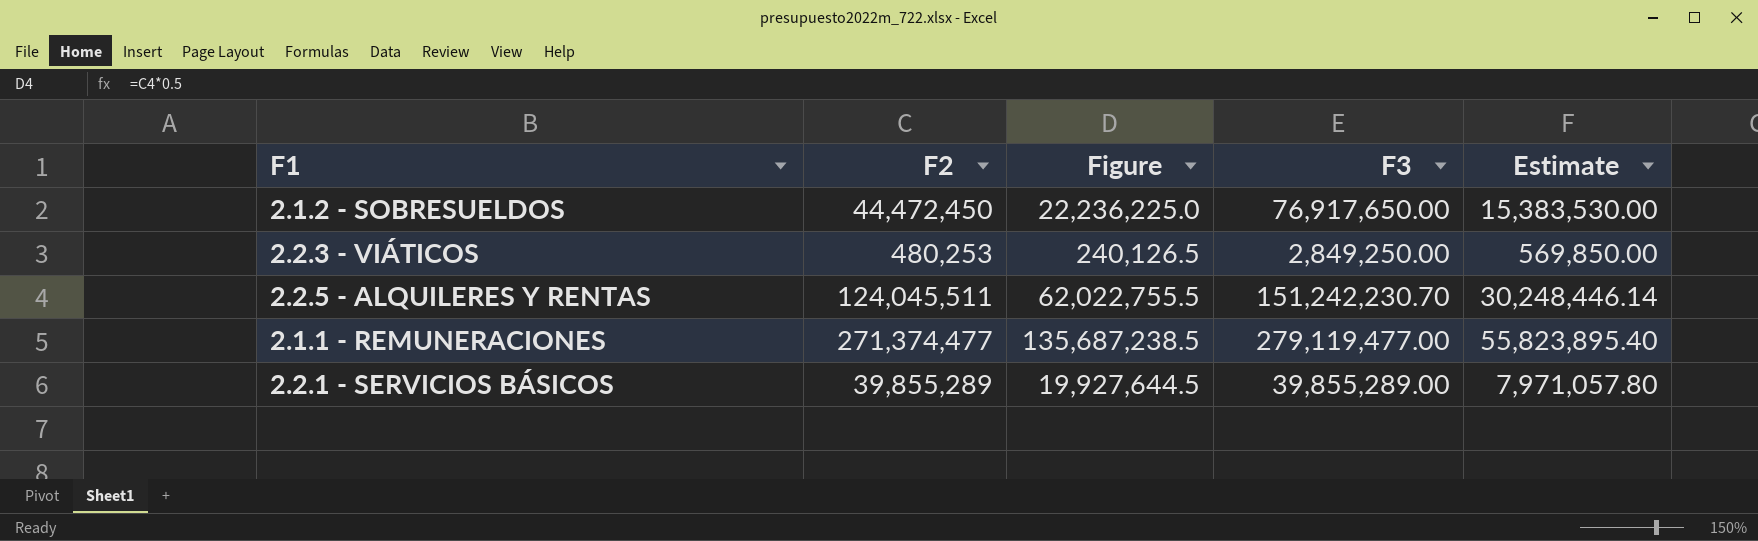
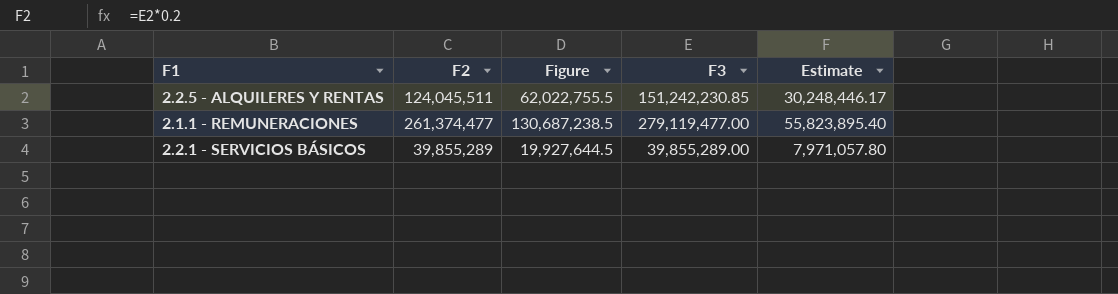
row 2.1.2 - SOBRESUELDOS: 44,472,450 | 22,236,225.0 | 76,917,650.00 | 15,383,530.00 -> none
row 2.2.3 - VIÁTICOS: 480,253 | 240,126.5 | 2,849,250.00 | 569,850.00 -> none
2.2.5 - ALQUILERES Y RENTAS | F3: 151,242,230.70 -> 151,242,230.85
2.2.5 - ALQUILERES Y RENTAS | Estimate: 30,248,446.14 -> 30,248,446.17
2.1.1 - REMUNERACIONES | F2: 271,374,477 -> 261,374,477
2.1.1 - REMUNERACIONES | Figure: 135,687,238.5 -> 130,687,238.5

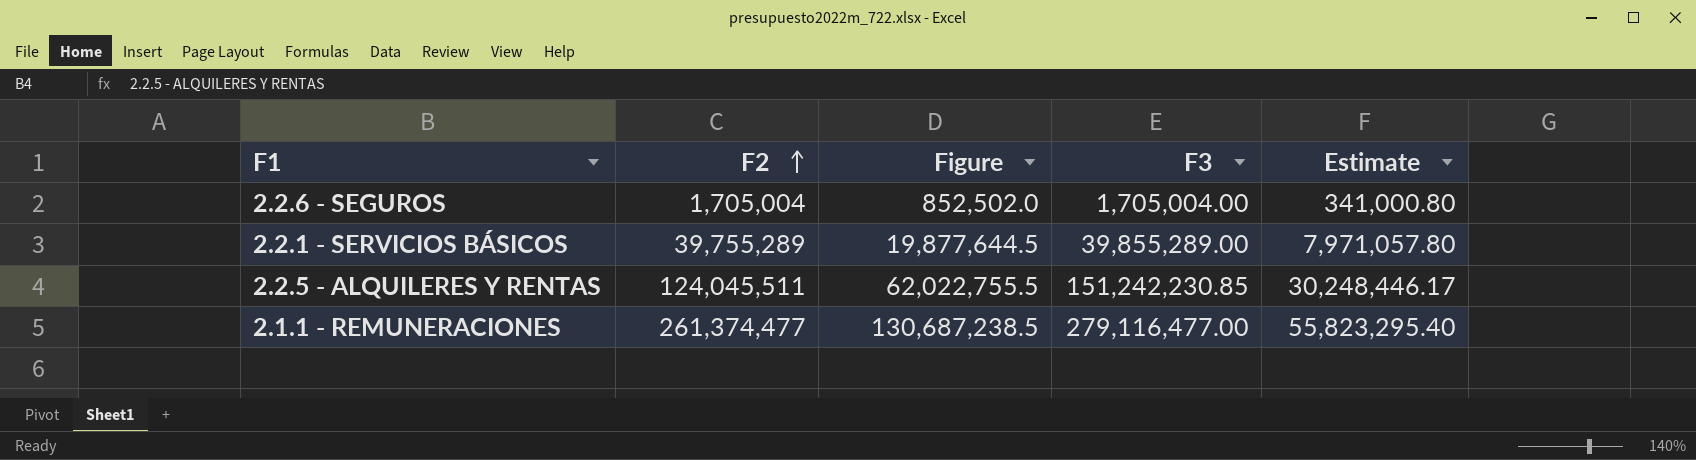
row order: none -> F2 ascending
row 2.2.6 - SEGUROS: none -> 1,705,004 | 852,502.0 | 1,705,004.00 | 341,000.80
2.2.1 - SERVICIOS BÁSICOS | F2: 39,855,289 -> 39,755,289
2.2.1 - SERVICIOS BÁSICOS | Figure: 19,927,644.5 -> 19,877,644.5
2.1.1 - REMUNERACIONES | F3: 279,119,477.00 -> 279,116,477.00
2.1.1 - REMUNERACIONES | Estimate: 55,823,895.40 -> 55,823,295.40

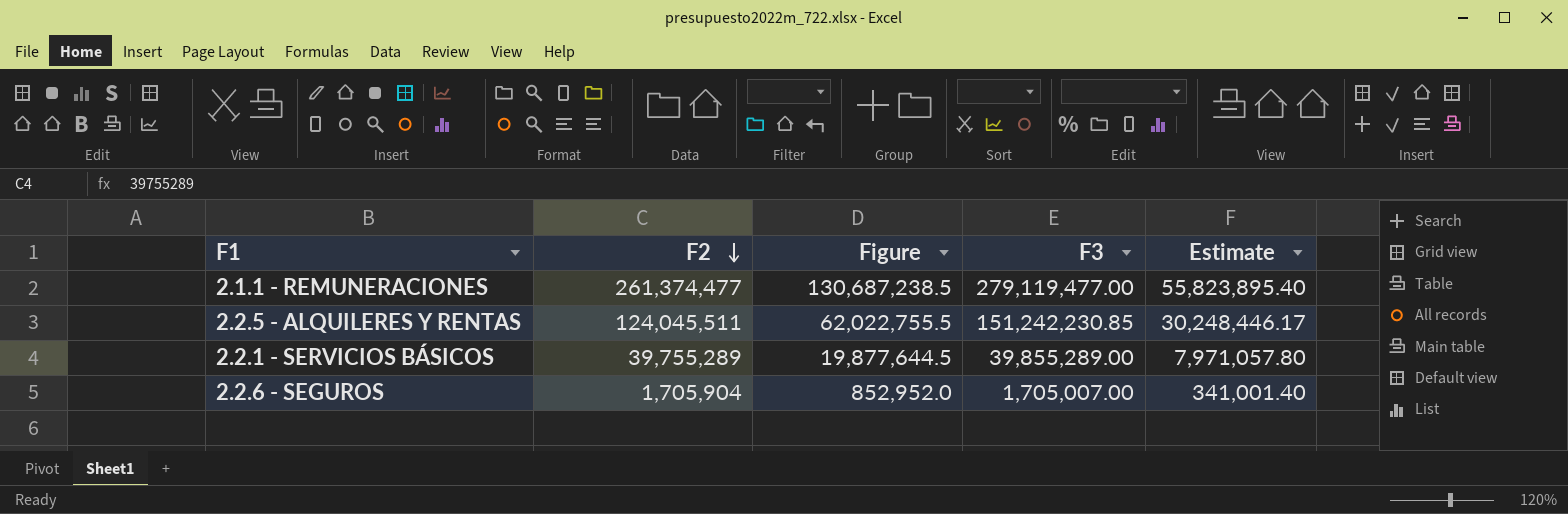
row order: F2 ascending -> F2 descending
2.1.1 - REMUNERACIONES | F3: 279,116,477.00 -> 279,119,477.00
2.1.1 - REMUNERACIONES | Estimate: 55,823,295.40 -> 55,823,895.40
2.2.6 - SEGUROS | F2: 1,705,004 -> 1,705,904
2.2.6 - SEGUROS | Figure: 852,502.0 -> 852,952.0
2.2.6 - SEGUROS | F3: 1,705,004.00 -> 1,705,007.00
2.2.6 - SEGUROS | Estimate: 341,000.80 -> 341,001.40

